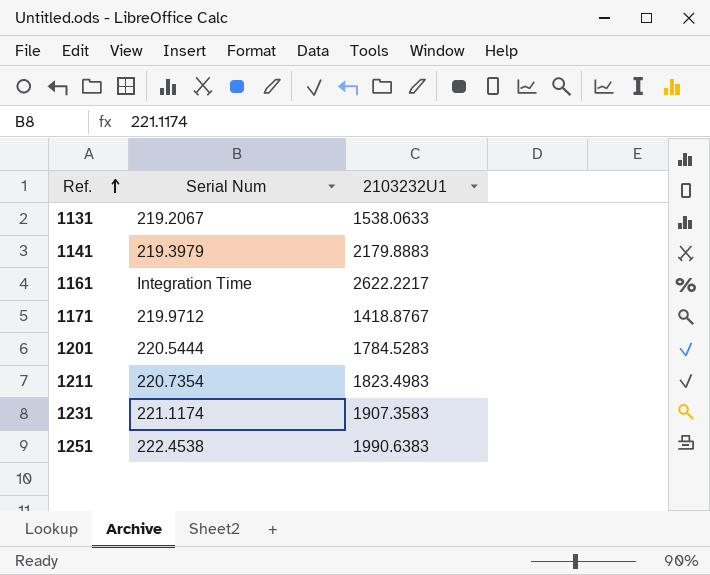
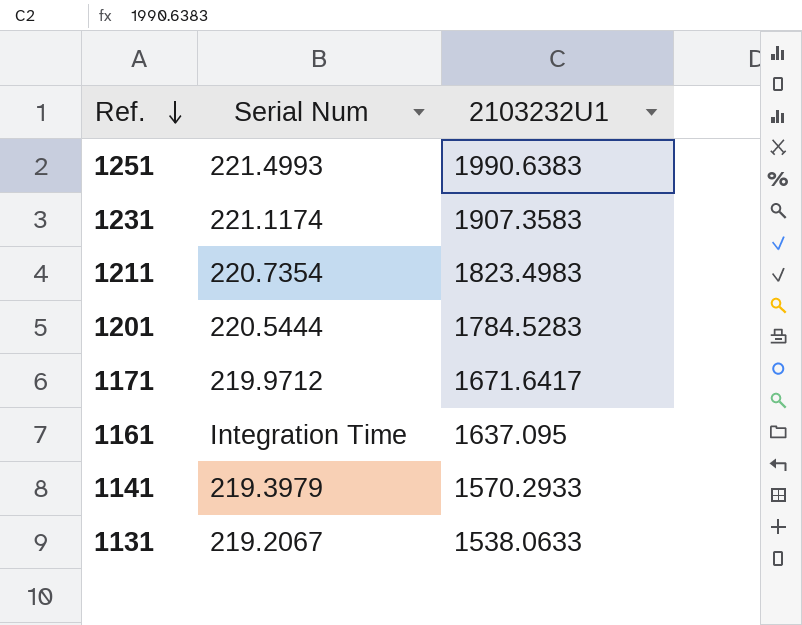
row order: Ref. ascending -> Ref. descending
1251 | Serial Num: 222.4538 -> 221.4993
1171 | 2103232U1: 1418.8767 -> 1671.6417
1161 | 2103232U1: 2622.2217 -> 1637.095
1141 | 2103232U1: 2179.8883 -> 1570.2933

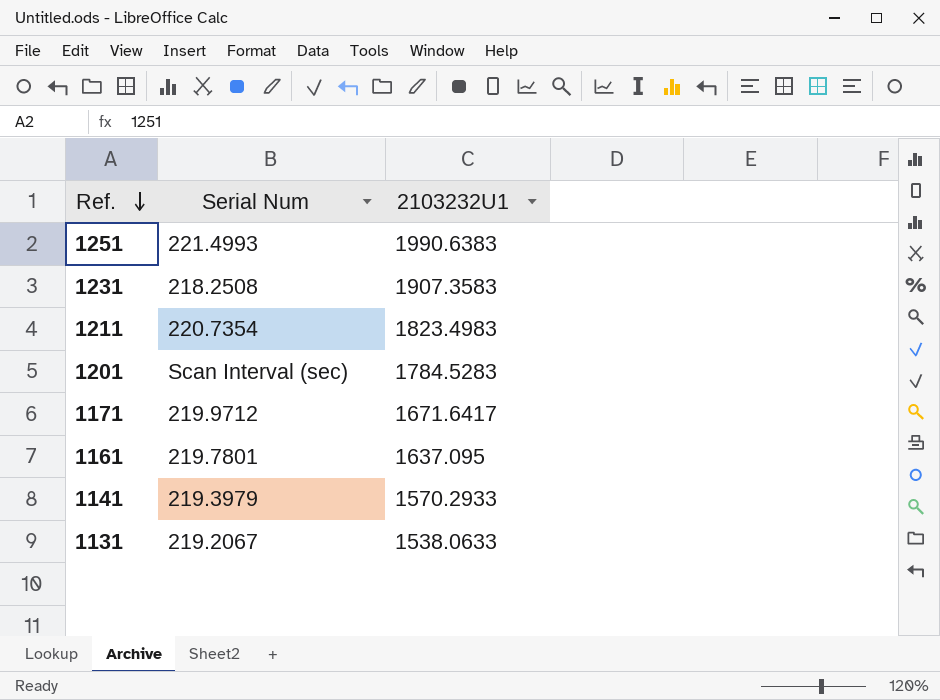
1231 | Serial Num: 221.1174 -> 218.2508
1201 | Serial Num: 220.5444 -> Scan Interval (sec)
1161 | Serial Num: Integration Time -> 219.7801

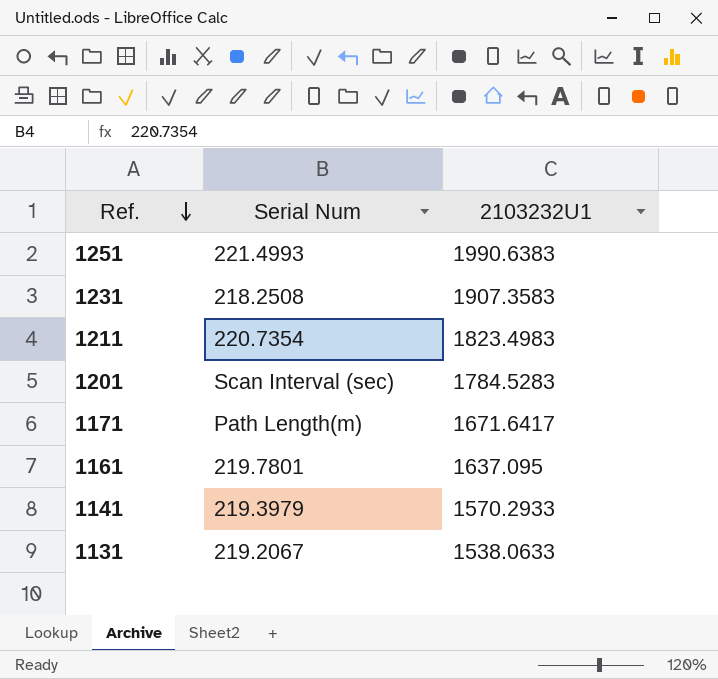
1171 | Serial Num: 219.9712 -> Path Length(m)

